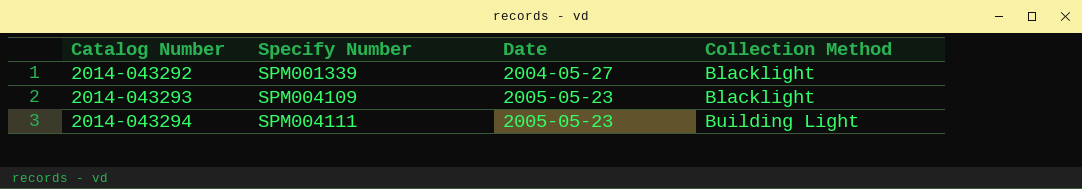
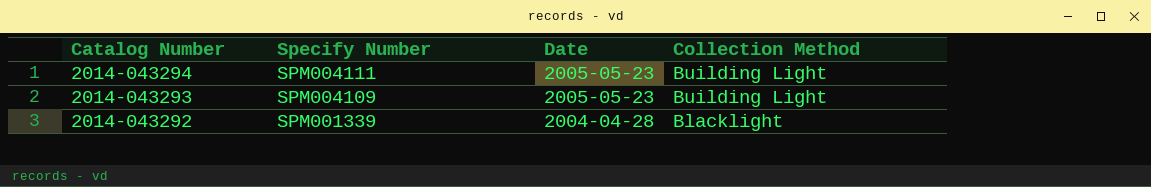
row order: Catalog Number ascending -> Catalog Number descending
2014-043293 | Collection Method: Blacklight -> Building Light
2014-043292 | Date: 2004-05-27 -> 2004-04-28

